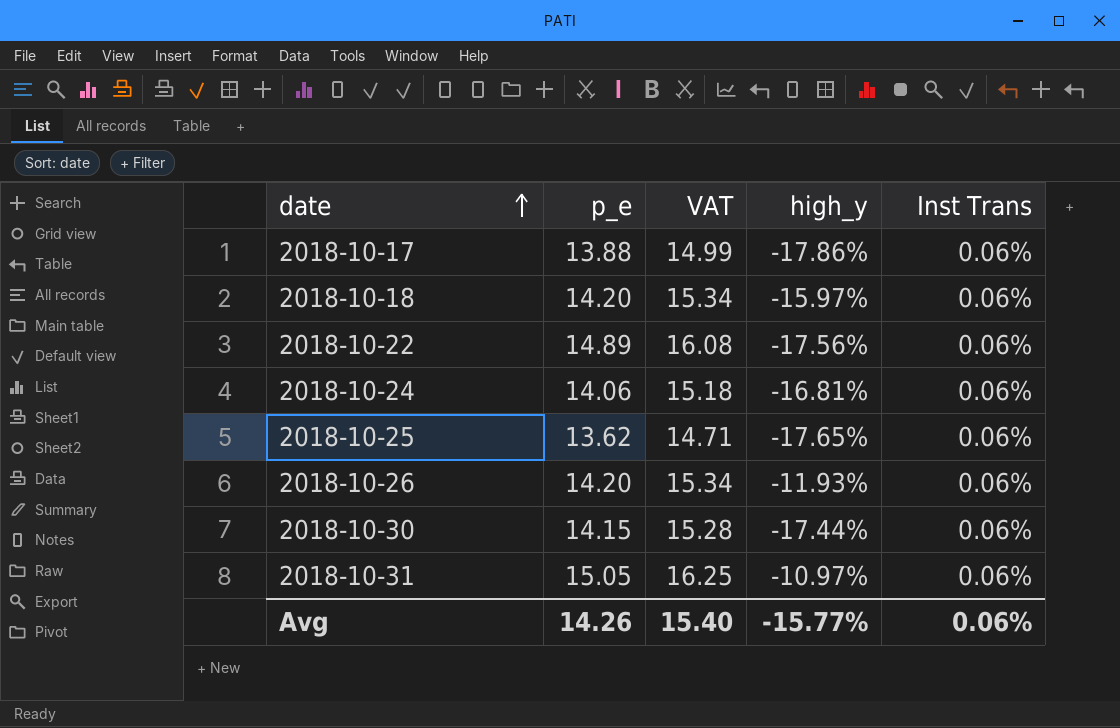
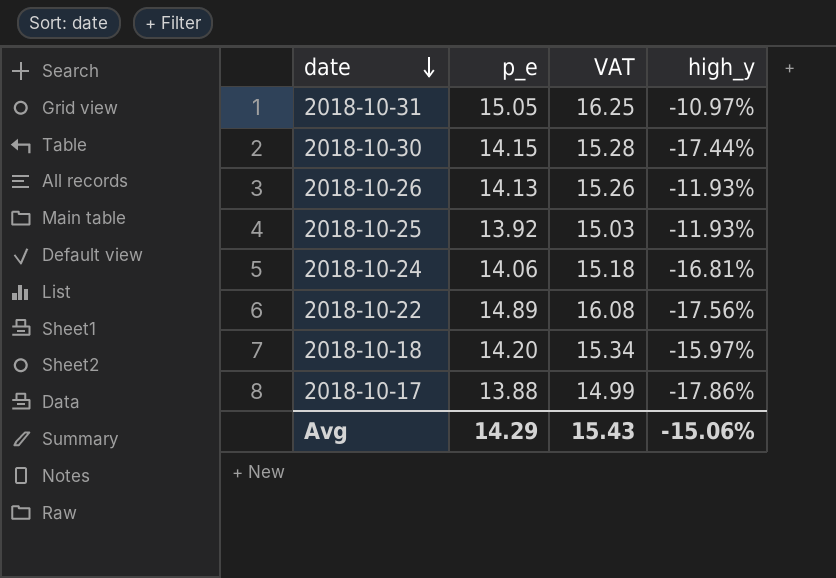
row order: date ascending -> date descending
column Inst Trans | position: 5 -> none
2018-10-26 | p_e: 14.20 -> 14.13
2018-10-26 | VAT: 15.34 -> 15.26
2018-10-25 | p_e: 13.62 -> 13.92
2018-10-25 | VAT: 14.71 -> 15.03
2018-10-25 | high_y: -17.65% -> -11.93%
Avg | p_e: 14.26 -> 14.29
Avg | VAT: 15.40 -> 15.43
Avg | high_y: -15.77% -> -15.06%

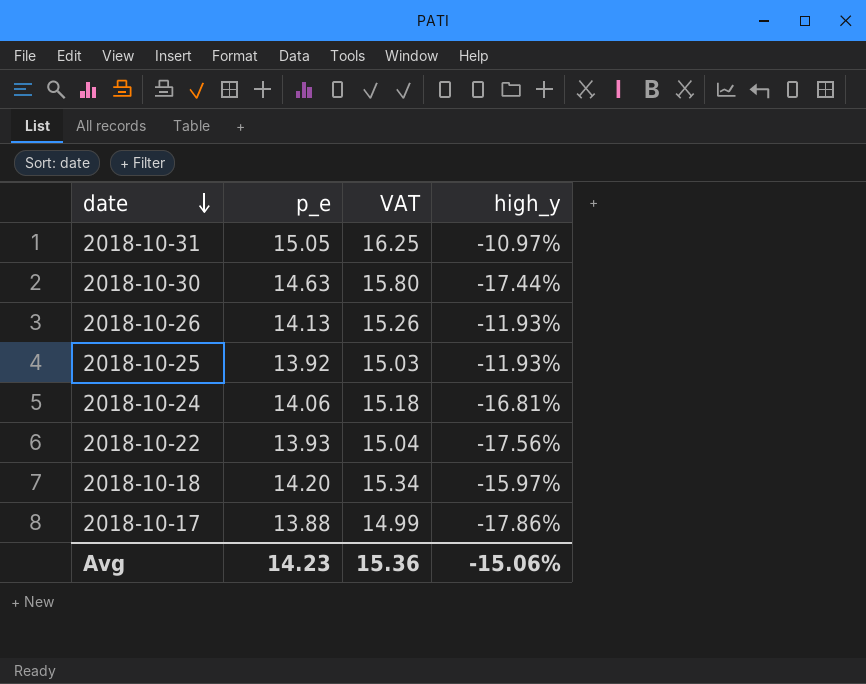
2018-10-30 | p_e: 14.15 -> 14.63
2018-10-30 | VAT: 15.28 -> 15.80
2018-10-22 | p_e: 14.89 -> 13.93
2018-10-22 | VAT: 16.08 -> 15.04
Avg | p_e: 14.29 -> 14.23
Avg | VAT: 15.43 -> 15.36

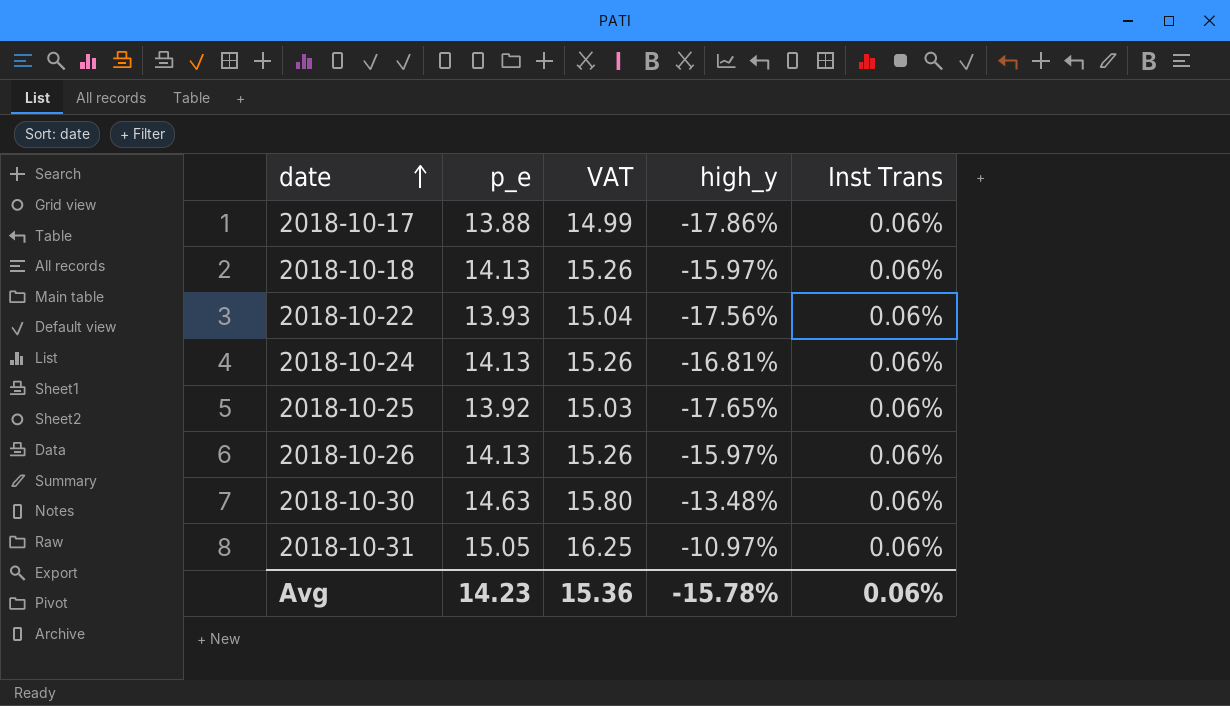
row order: date descending -> date ascending
column Inst Trans | position: none -> 5
2018-10-18 | p_e: 14.20 -> 14.13
2018-10-18 | VAT: 15.34 -> 15.26
2018-10-24 | p_e: 14.06 -> 14.13
2018-10-24 | VAT: 15.18 -> 15.26
2018-10-25 | high_y: -11.93% -> -17.65%
2018-10-26 | high_y: -11.93% -> -15.97%
2018-10-30 | high_y: -17.44% -> -13.48%
Avg | high_y: -15.06% -> -15.78%

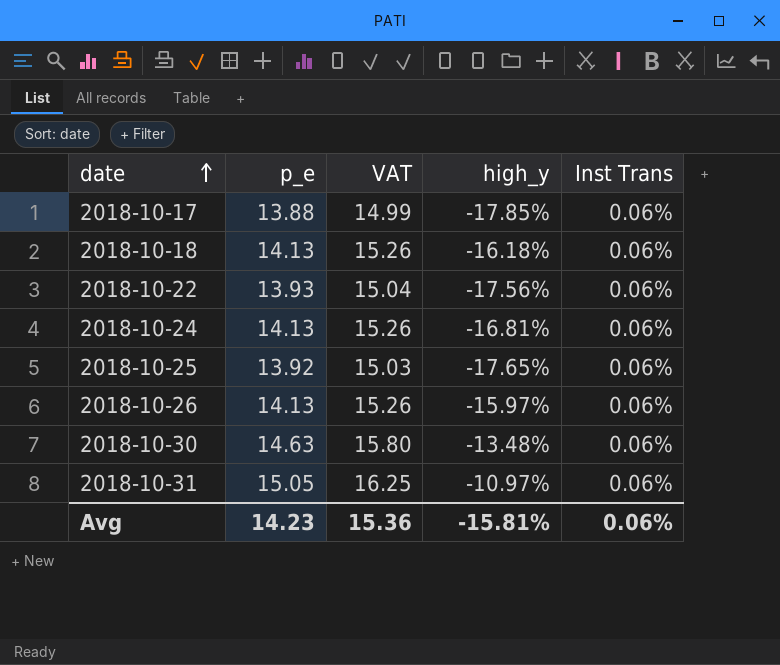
2018-10-17 | high_y: -17.86% -> -17.85%
2018-10-18 | high_y: -15.97% -> -16.18%
Avg | high_y: -15.78% -> -15.81%

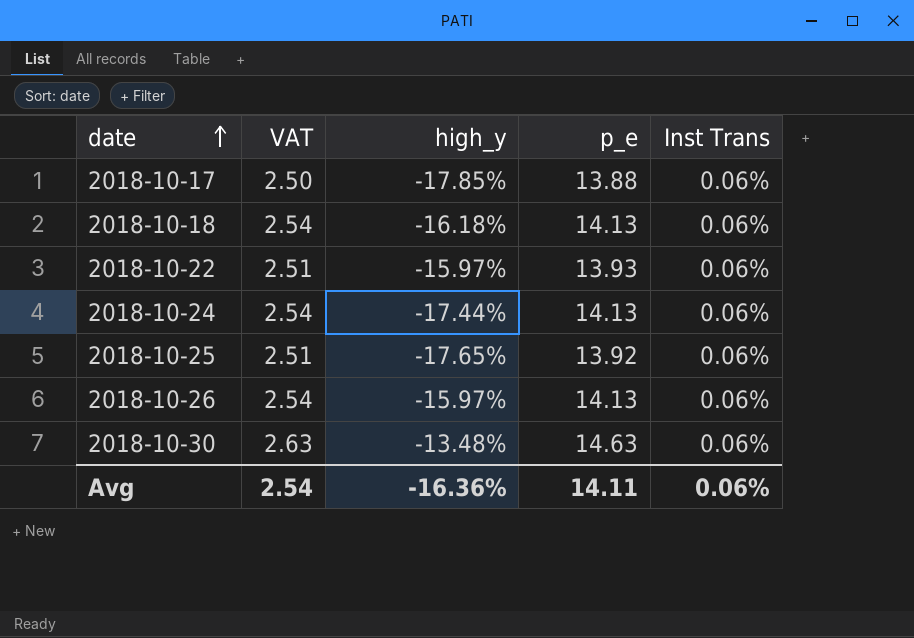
column VAT | formula: [p_e] * 1.08 -> [p_e] * 0.18
column p_e | position: 2 -> 4
row 2018-10-31: 15.05 | 16.25 | -10.97% | 0.06% -> none
2018-10-22 | high_y: -17.56% -> -15.97%
2018-10-24 | high_y: -16.81% -> -17.44%
Avg | VAT: 15.36 -> 2.54
Avg | high_y: -15.81% -> -16.36%
Avg | p_e: 14.23 -> 14.11

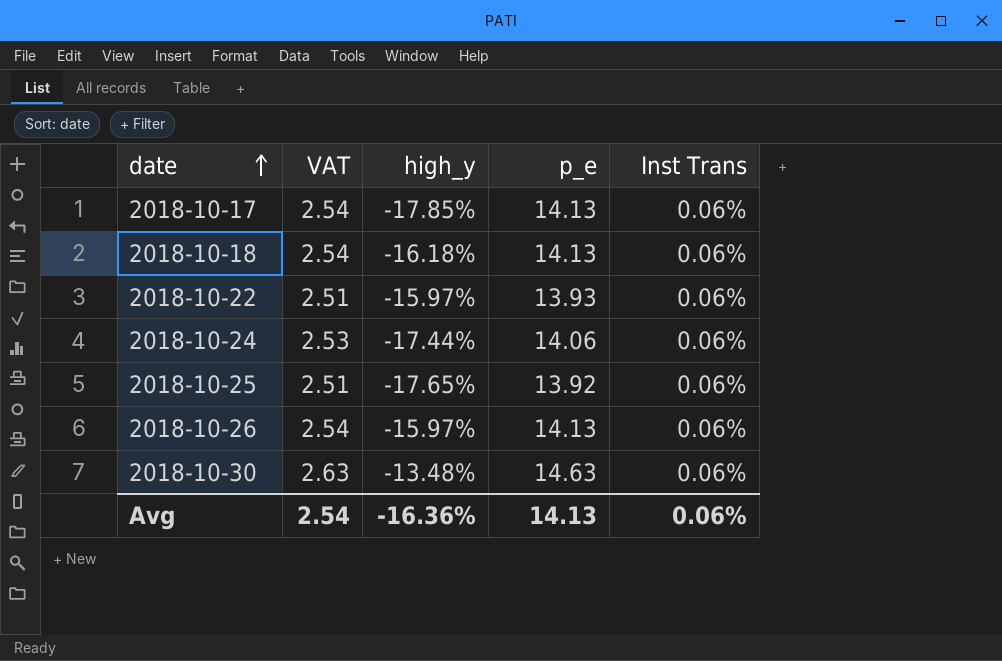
2018-10-17 | VAT: 2.50 -> 2.54
2018-10-17 | p_e: 13.88 -> 14.13
2018-10-24 | VAT: 2.54 -> 2.53
2018-10-24 | p_e: 14.13 -> 14.06
Avg | p_e: 14.11 -> 14.13

